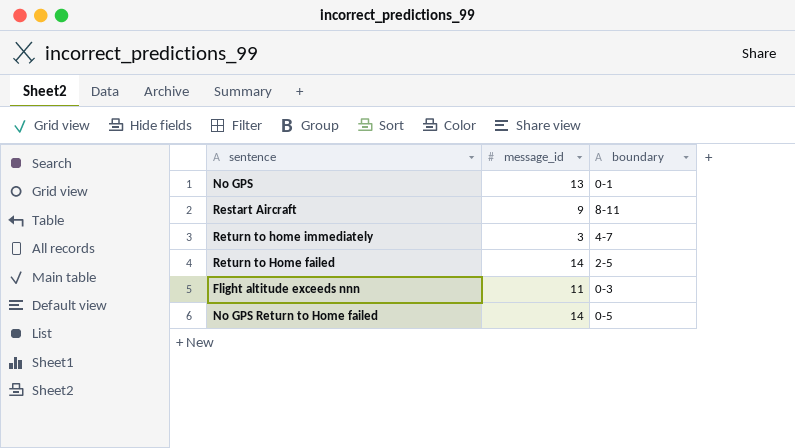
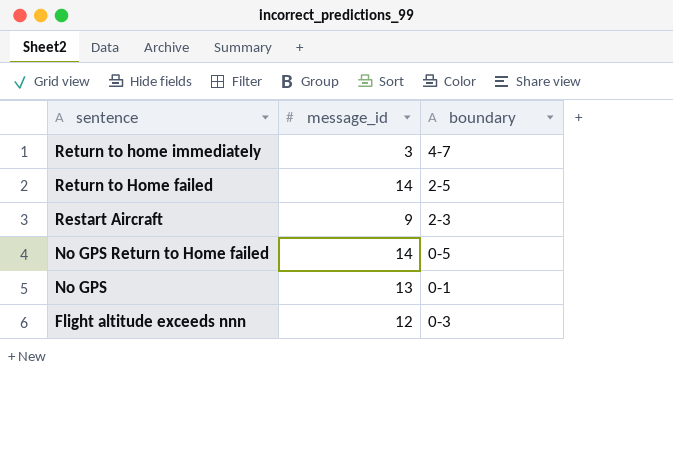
row order: none -> sentence descending
Restart Aircraft | boundary: 8-11 -> 2-3
Flight altitude exceeds nnn | message_id: 11 -> 12

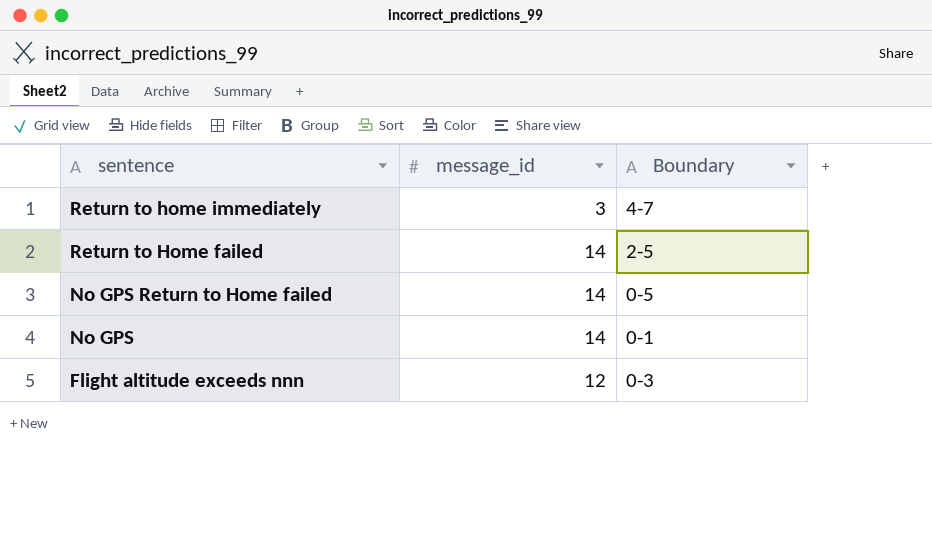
column name: boundary -> Boundary
row Restart Aircraft: 9 | 2-3 -> none
No GPS | message_id: 13 -> 14

